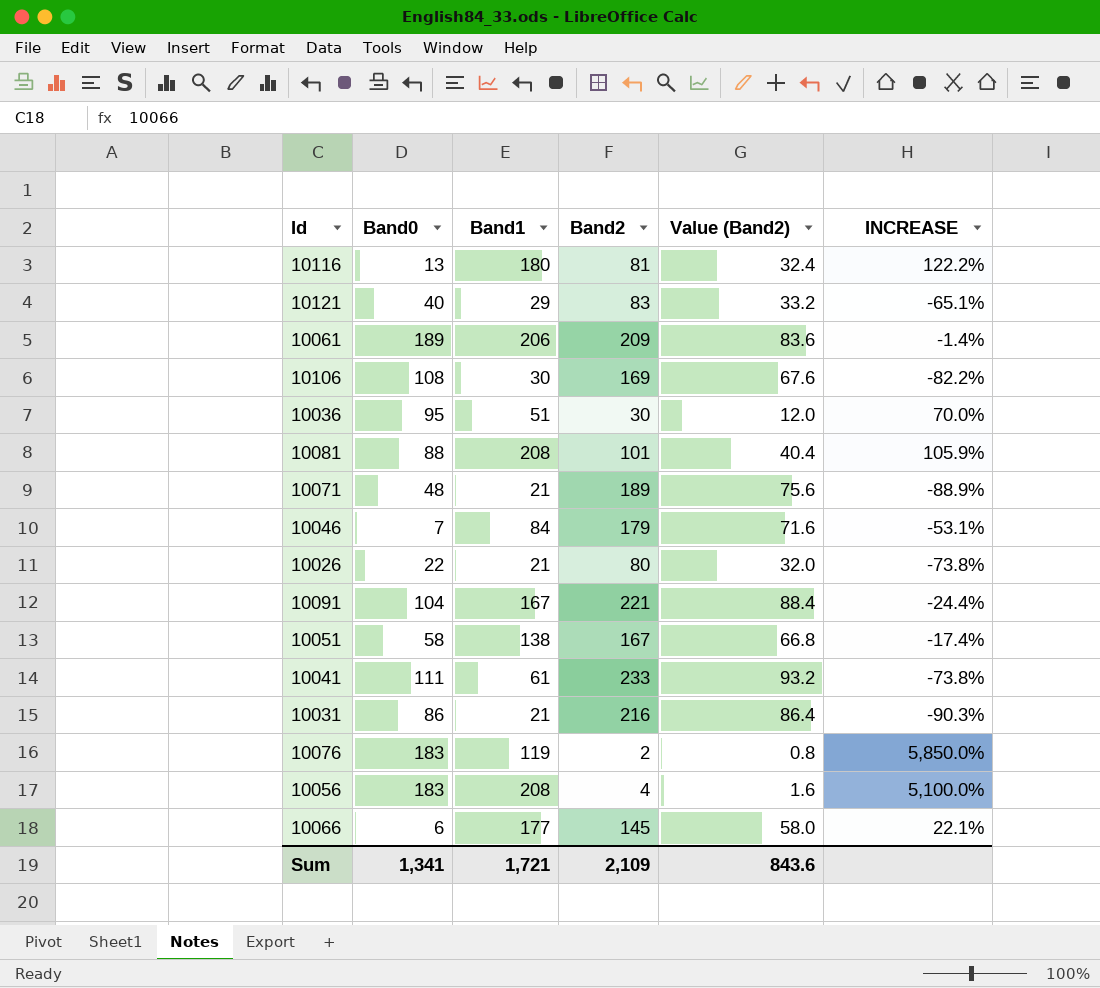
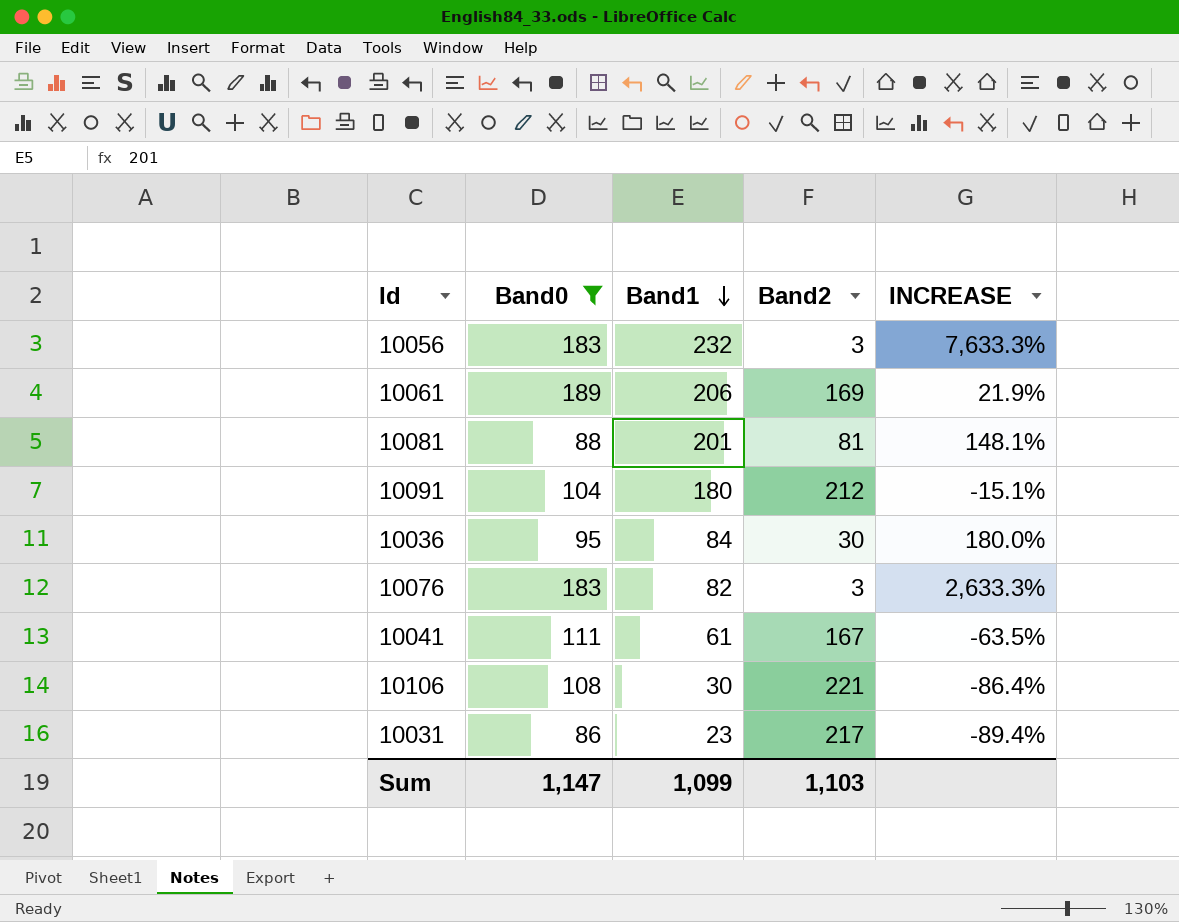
filter: none -> Band0 >= 86
row order: none -> Band1 descending
column Value (Band2) | formula: [Band2] * 0.4 -> none
10056 | Band1: 208 -> 232
10056 | Band2: 4 -> 3
10056 | INCREASE: 5,100.0% -> 7,633.3%
10061 | Band2: 209 -> 169
10061 | INCREASE: -1.4% -> 21.9%
10081 | Band1: 208 -> 201
10081 | Band2: 101 -> 81
10081 | INCREASE: 105.9% -> 148.1%
10091 | Band1: 167 -> 180
10091 | Band2: 221 -> 212
10091 | INCREASE: -24.4% -> -15.1%
10036 | Band1: 51 -> 84
10036 | INCREASE: 70.0% -> 180.0%
10076 | Band1: 119 -> 82
10076 | Band2: 2 -> 3
10076 | INCREASE: 5,850.0% -> 2,633.3%
10041 | Band2: 233 -> 167
10041 | INCREASE: -73.8% -> -63.5%
10106 | Band2: 169 -> 221
10106 | INCREASE: -82.2% -> -86.4%
10031 | Band1: 21 -> 23
10031 | Band2: 216 -> 217
10031 | INCREASE: -90.3% -> -89.4%
Sum | Band0: 1,341 -> 1,147
Sum | Band1: 1,721 -> 1,099
Sum | Band2: 2,109 -> 1,103

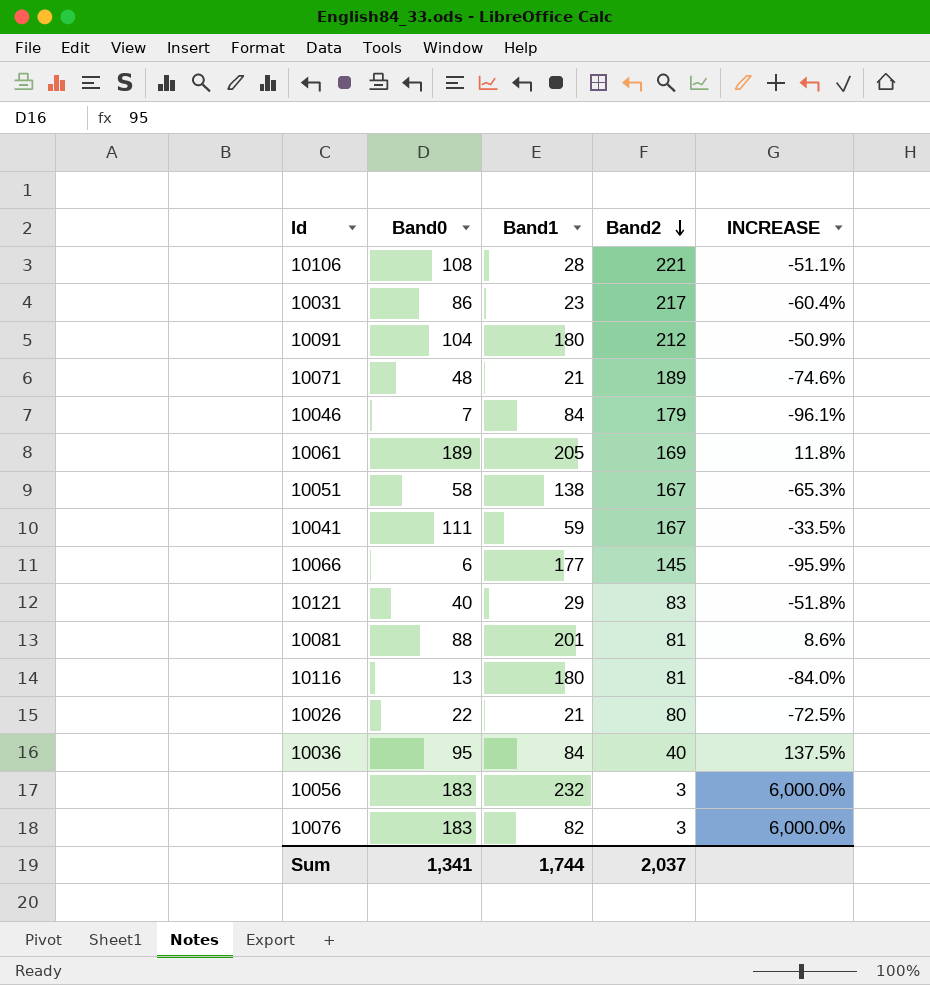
filter: Band0 >= 86 -> none
row order: Band1 descending -> Band2 descending
column INCREASE | formula: ([Band1] - [Band2]) / [Band2] -> ([Band0] - [Band2]) / [Band2]
10106 | Band1: 30 -> 28
10061 | Band1: 206 -> 205
10041 | Band1: 61 -> 59
10036 | Band2: 30 -> 40
Sum | Band0: 1,147 -> 1,341
Sum | Band1: 1,099 -> 1,744
Sum | Band2: 1,103 -> 2,037

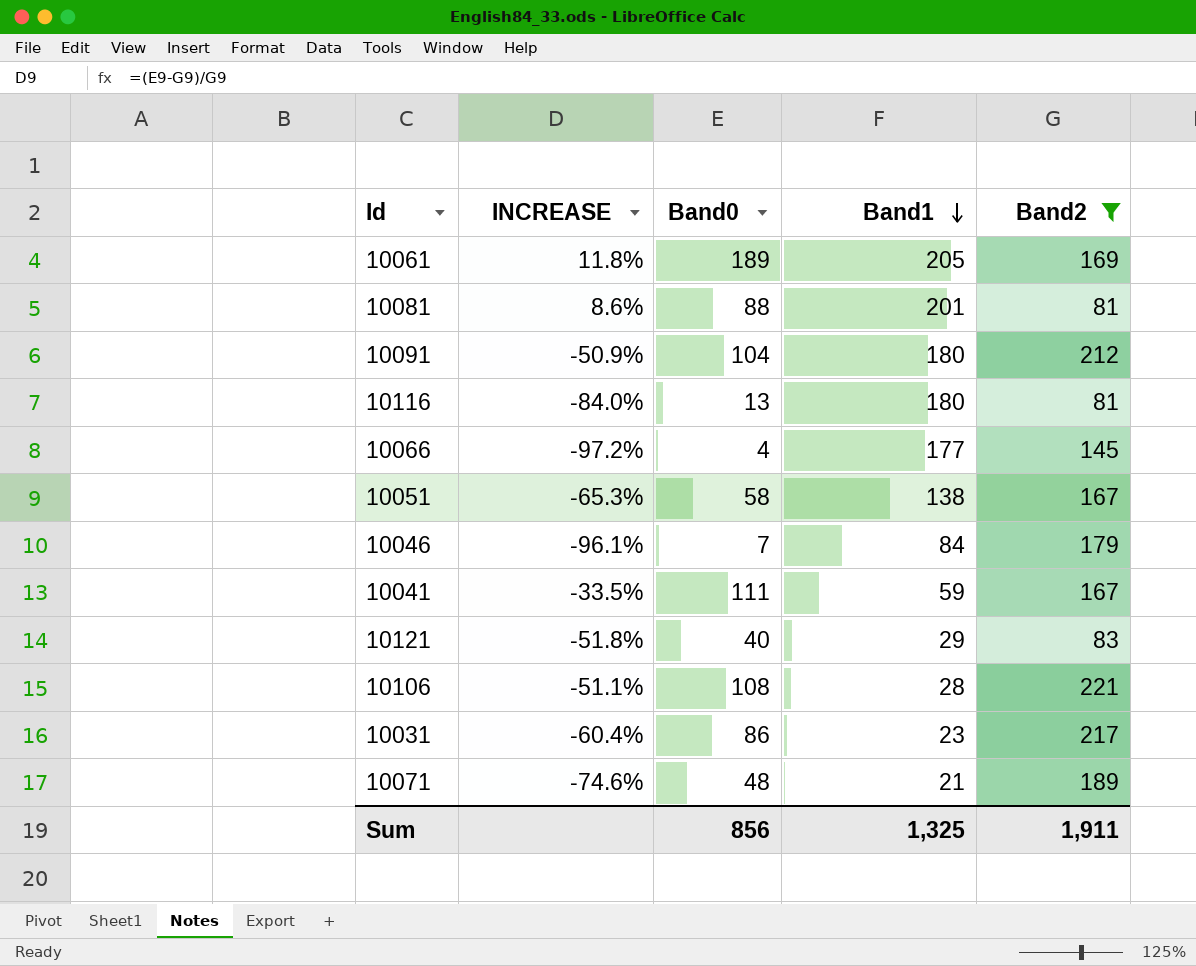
filter: none -> Band2 >= 81
row order: Band2 descending -> Band1 descending
column INCREASE | position: 5 -> 2
10066 | INCREASE: -95.9% -> -97.2%
10066 | Band0: 6 -> 4
Sum | Band0: 1,341 -> 856
Sum | Band1: 1,744 -> 1,325
Sum | Band2: 2,037 -> 1,911

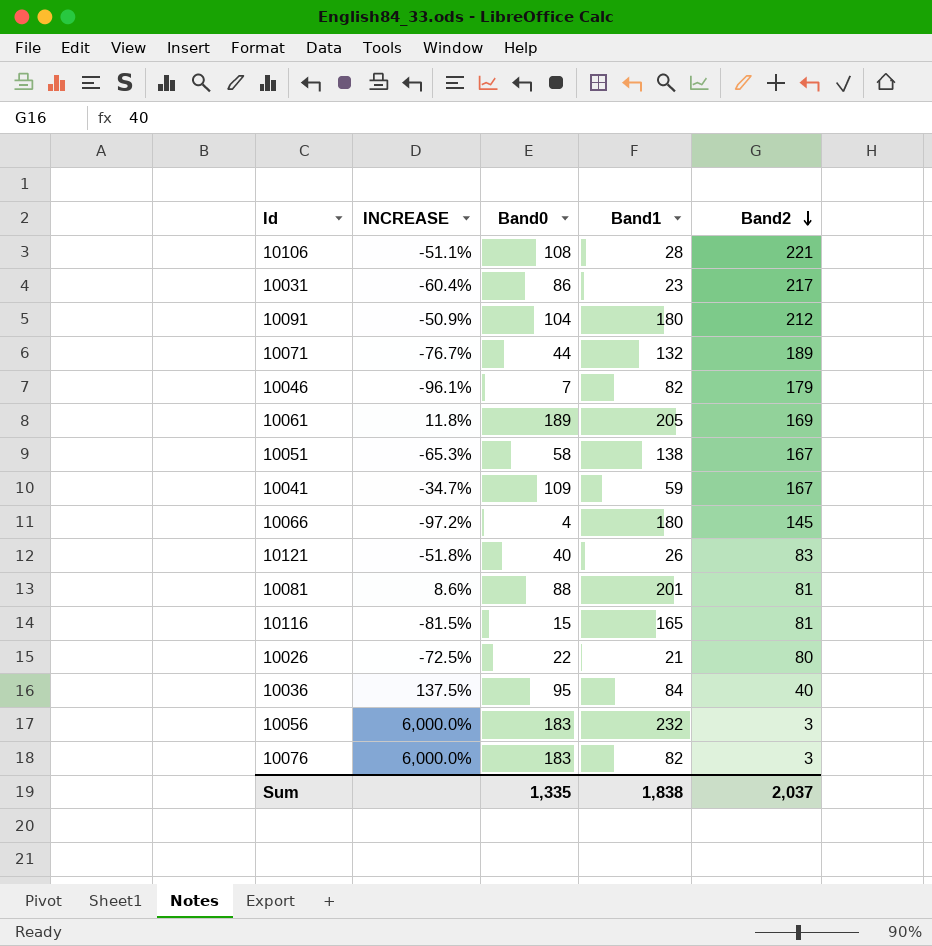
filter: Band2 >= 81 -> none
row order: Band1 descending -> Band2 descending
10071 | INCREASE: -74.6% -> -76.7%
10071 | Band0: 48 -> 44
10071 | Band1: 21 -> 132
10046 | Band1: 84 -> 82
10041 | INCREASE: -33.5% -> -34.7%
10041 | Band0: 111 -> 109
10066 | Band1: 177 -> 180
10121 | Band1: 29 -> 26
10116 | INCREASE: -84.0% -> -81.5%
10116 | Band0: 13 -> 15
10116 | Band1: 180 -> 165
Sum | Band0: 856 -> 1,335
Sum | Band1: 1,325 -> 1,838
Sum | Band2: 1,911 -> 2,037

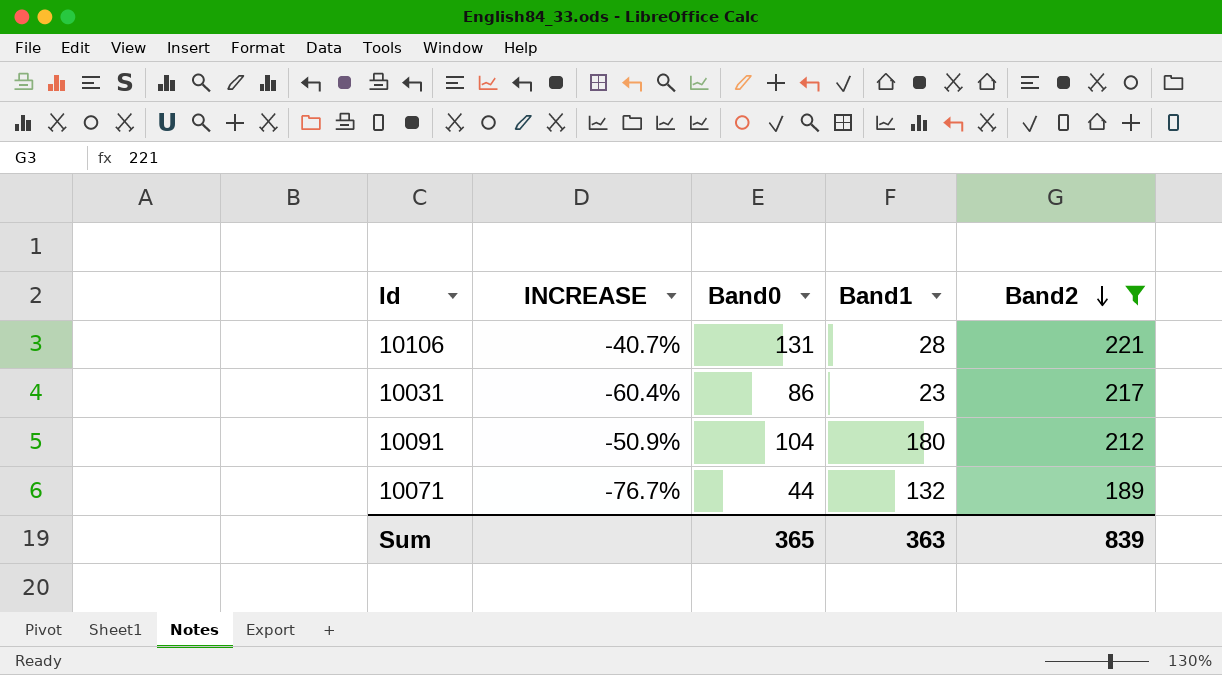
filter: none -> Band2 >= 189
10106 | INCREASE: -51.1% -> -40.7%
10106 | Band0: 108 -> 131
Sum | Band0: 1,335 -> 365
Sum | Band1: 1,838 -> 363
Sum | Band2: 2,037 -> 839

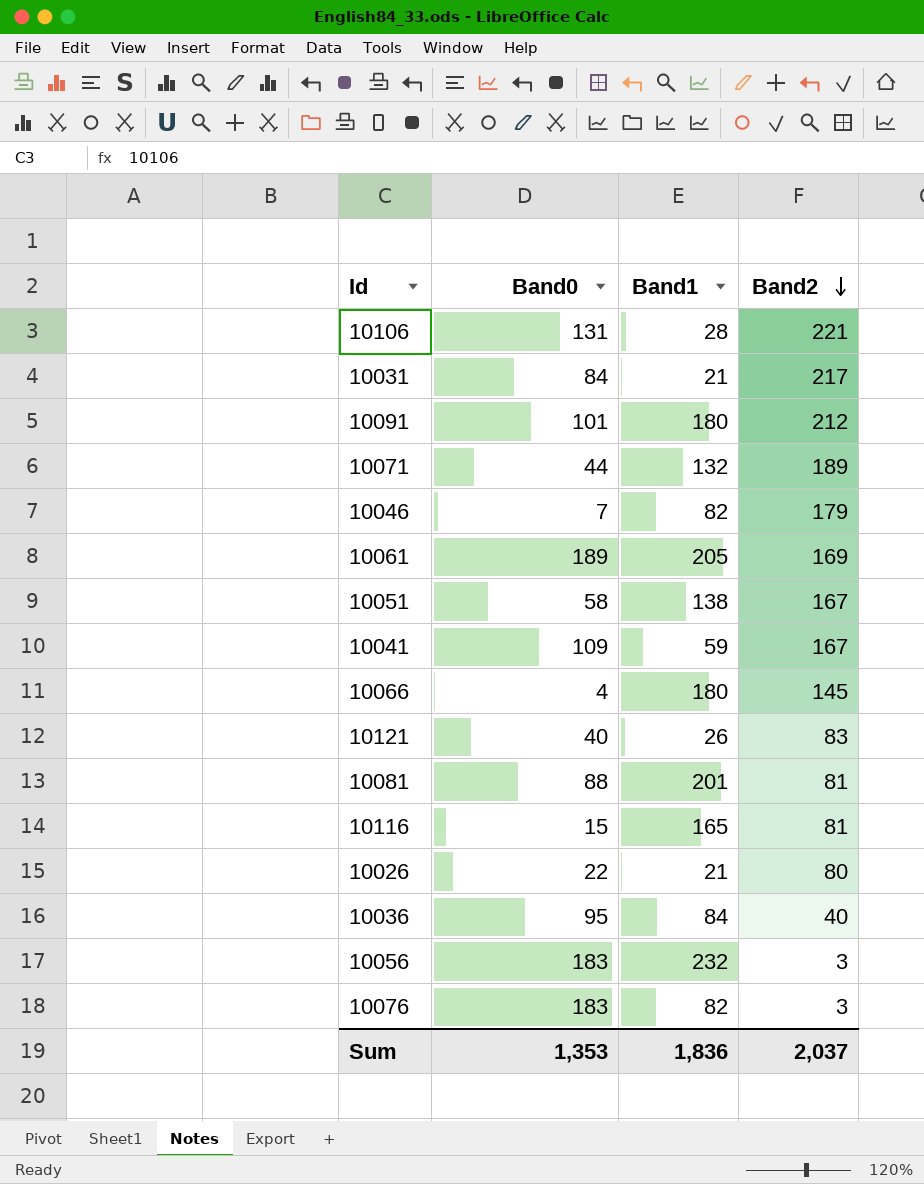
filter: Band2 >= 189 -> none
column INCREASE | formula: ([Band0] - [Band2]) / [Band2] -> none
10031 | Band0: 86 -> 84
10031 | Band1: 23 -> 21
10091 | Band0: 104 -> 101
Sum | Band0: 365 -> 1,353
Sum | Band1: 363 -> 1,836
Sum | Band2: 839 -> 2,037

